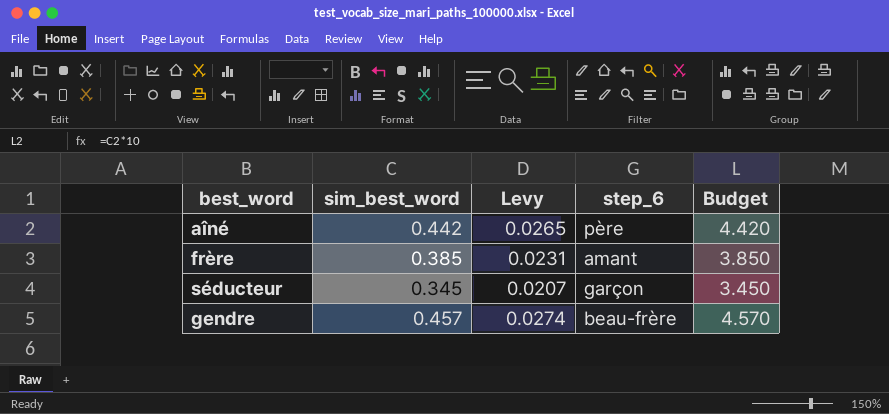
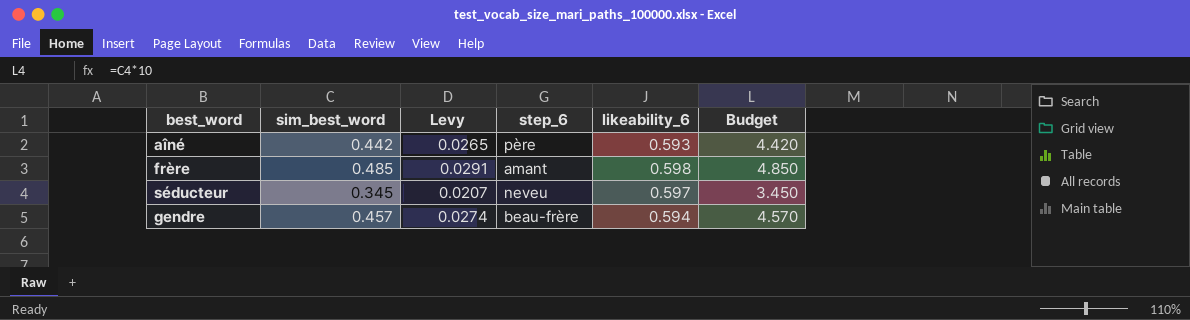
column likeability_6 | position: none -> 5
frère | sim_best_word: 0.385 -> 0.485
frère | Levy: 0.0231 -> 0.0291
frère | Budget: 3.850 -> 4.850
séducteur | step_6: garçon -> neveu

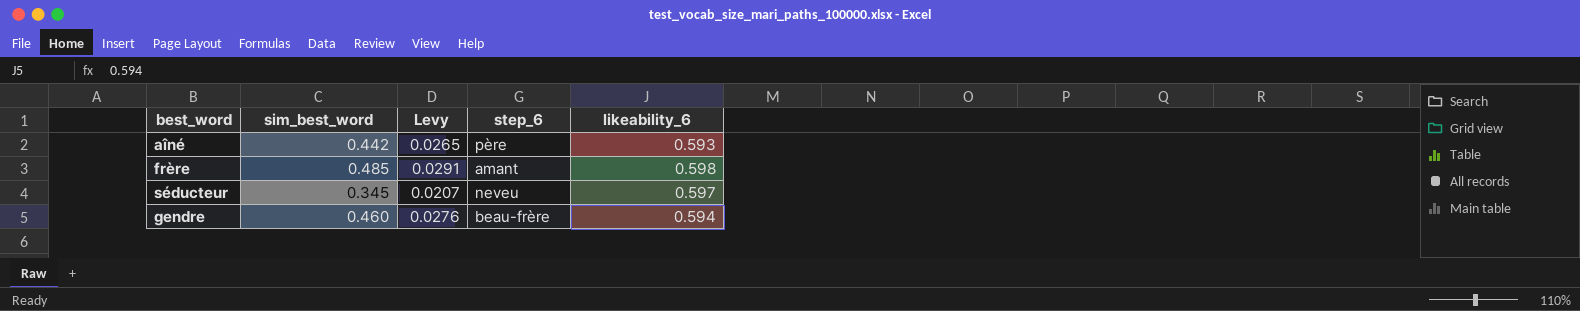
column Budget | formula: [sim_best_word] * 10 -> none
gendre | sim_best_word: 0.457 -> 0.460
gendre | Levy: 0.0274 -> 0.0276

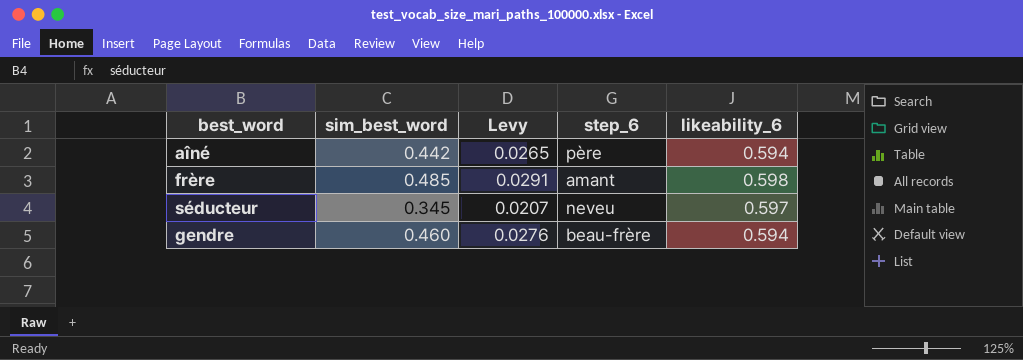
aîné | likeability_6: 0.593 -> 0.594

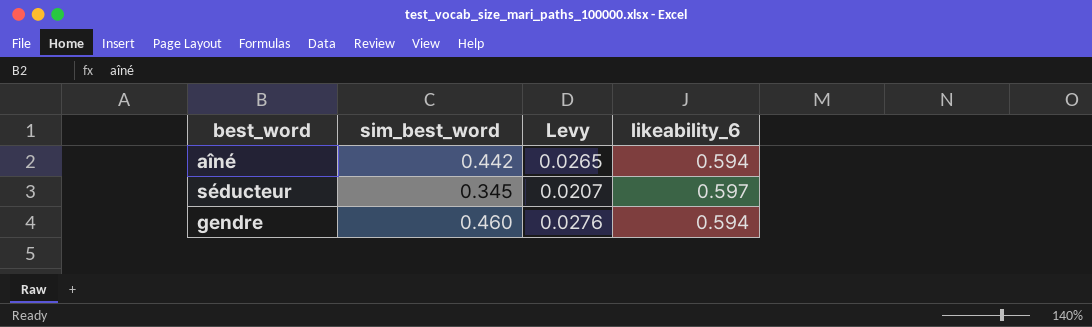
column step_6 | position: 4 -> none
row frère: 0.485 | 0.0291 | amant | 0.598 -> none

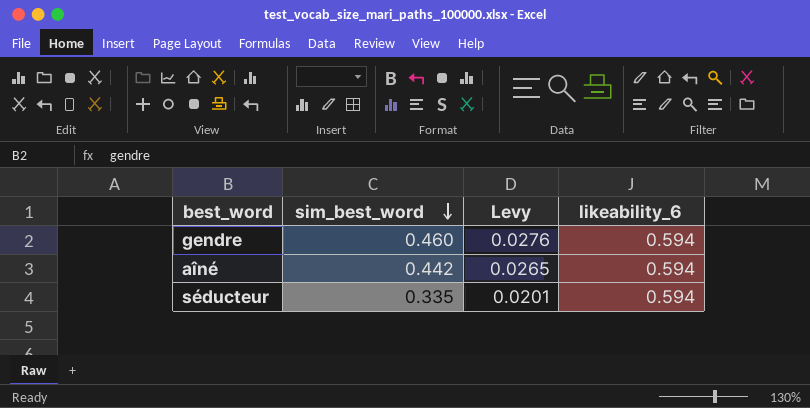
row order: none -> sim_best_word descending
séducteur | sim_best_word: 0.345 -> 0.335
séducteur | Levy: 0.0207 -> 0.0201
séducteur | likeability_6: 0.597 -> 0.594

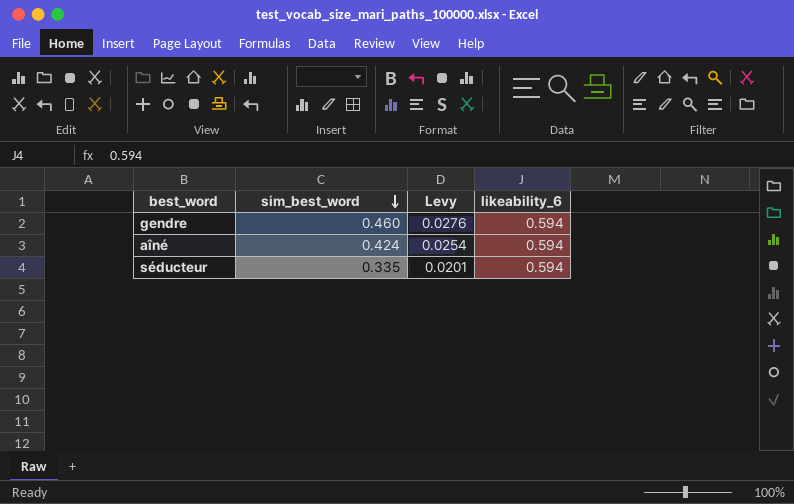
aîné | sim_best_word: 0.442 -> 0.424
aîné | Levy: 0.0265 -> 0.0254

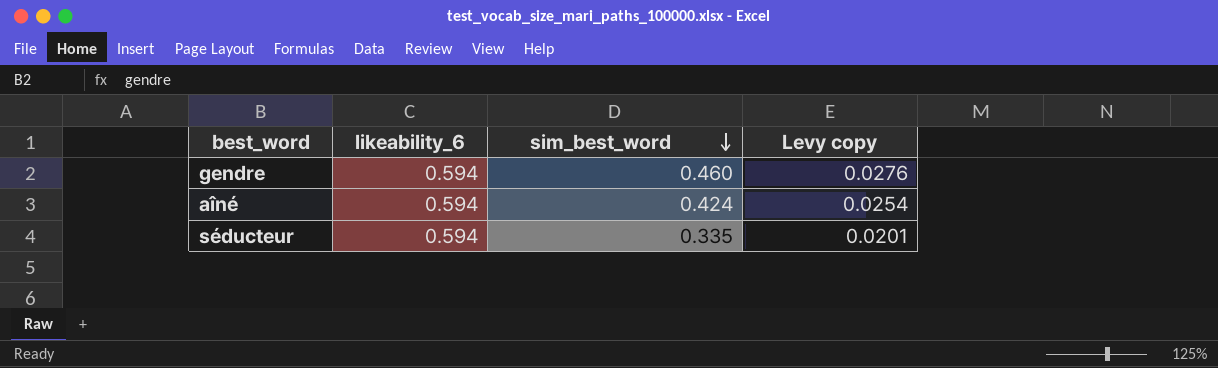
column likeability_6 | position: 4 -> 2
column name: Levy -> Levy copy

